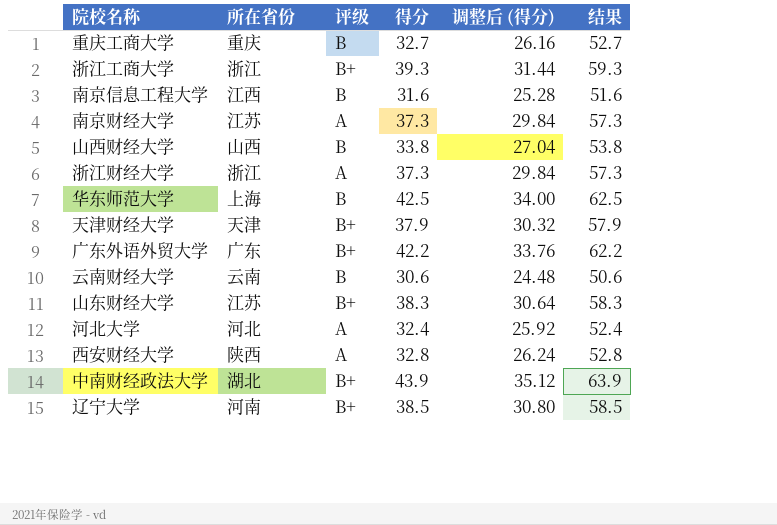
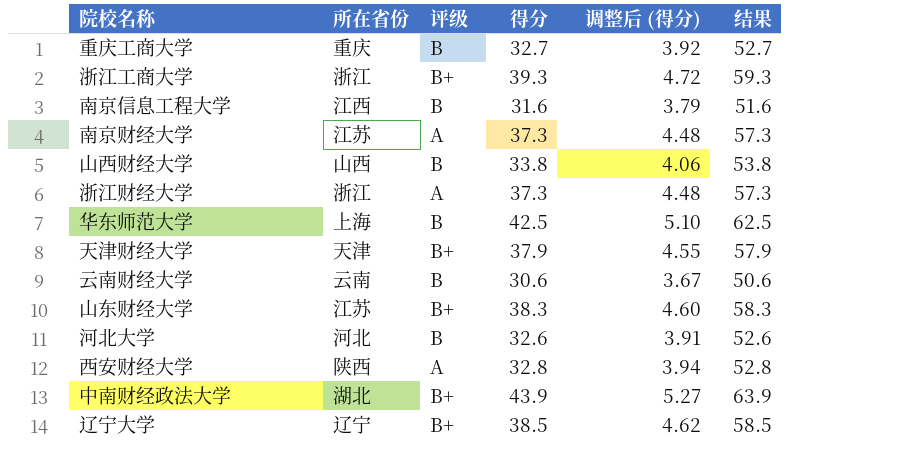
column 调整后 (得分) | formula: [得分] * 0.8 -> [得分] * 0.12
row 广东外语外贸大学: 广东 | B+ | 42.2 | 33.76 | 62.2 -> none
河北大学 | 评级: A -> B
河北大学 | 得分: 32.4 -> 32.6
河北大学 | 结果: 52.4 -> 52.6
辽宁大学 | 所在省份: 河南 -> 辽宁

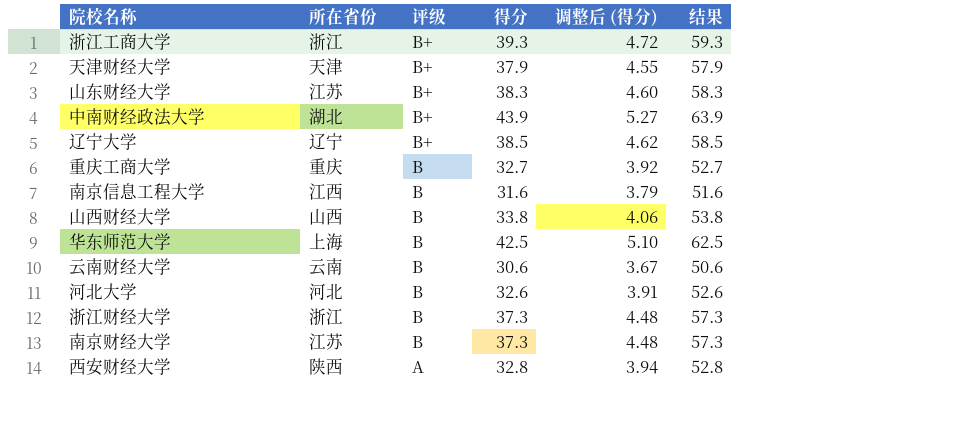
row order: none -> 评级 descending
浙江财经大学 | 评级: A -> B
南京财经大学 | 评级: A -> B

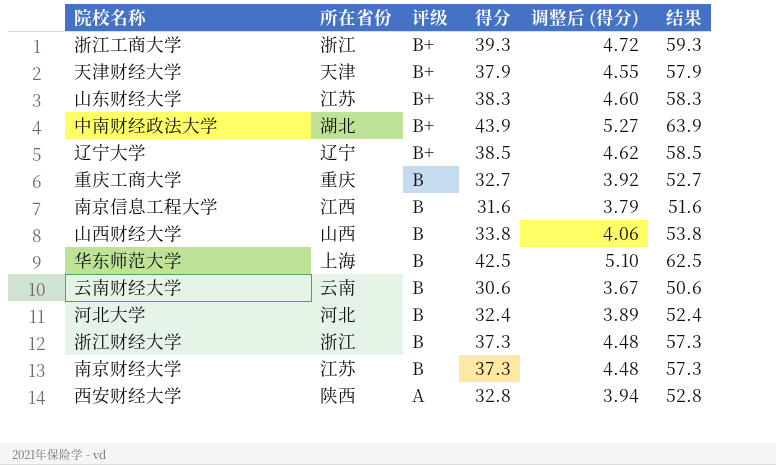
河北大学 | 得分: 32.6 -> 32.4
河北大学 | 调整后 (得分): 3.91 -> 3.89
河北大学 | 结果: 52.6 -> 52.4

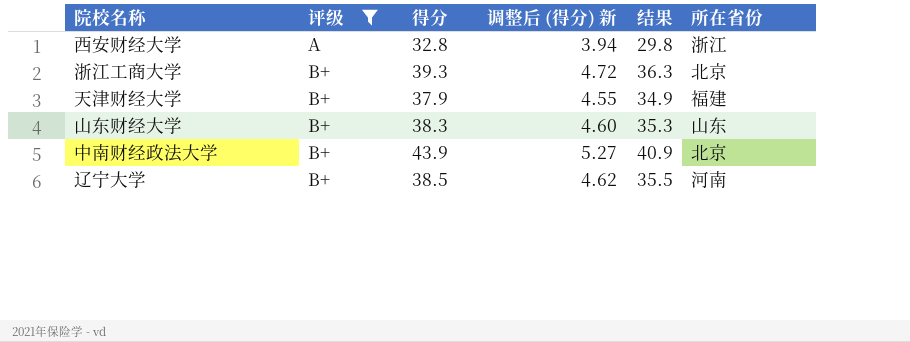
filter: none -> 评级 != B
row order: 评级 descending -> 评级 ascending
column name: 调整后 (得分) -> 调整后 (得分) 新
column 结果 | formula: [得分] + 20 -> [得分] - 3
column 所在省份 | position: 2 -> 6
西安财经大学 | 所在省份: 陕西 -> 浙江
浙江工商大学 | 所在省份: 浙江 -> 北京
天津财经大学 | 所在省份: 天津 -> 福建
山东财经大学 | 所在省份: 江苏 -> 山东
中南财经政法大学 | 所在省份: 湖北 -> 北京
辽宁大学 | 所在省份: 辽宁 -> 河南

